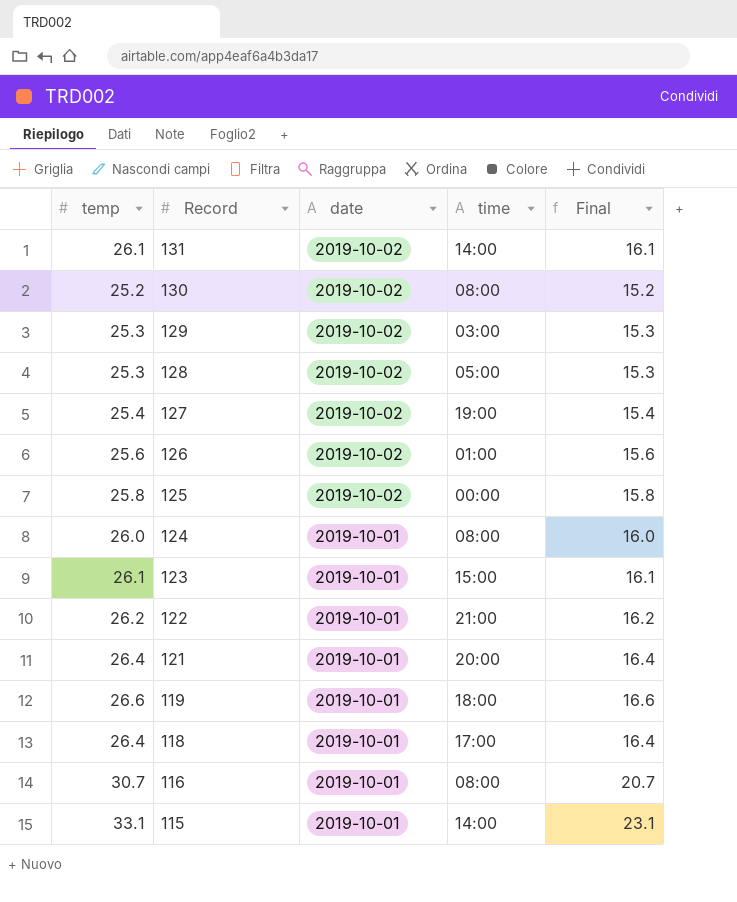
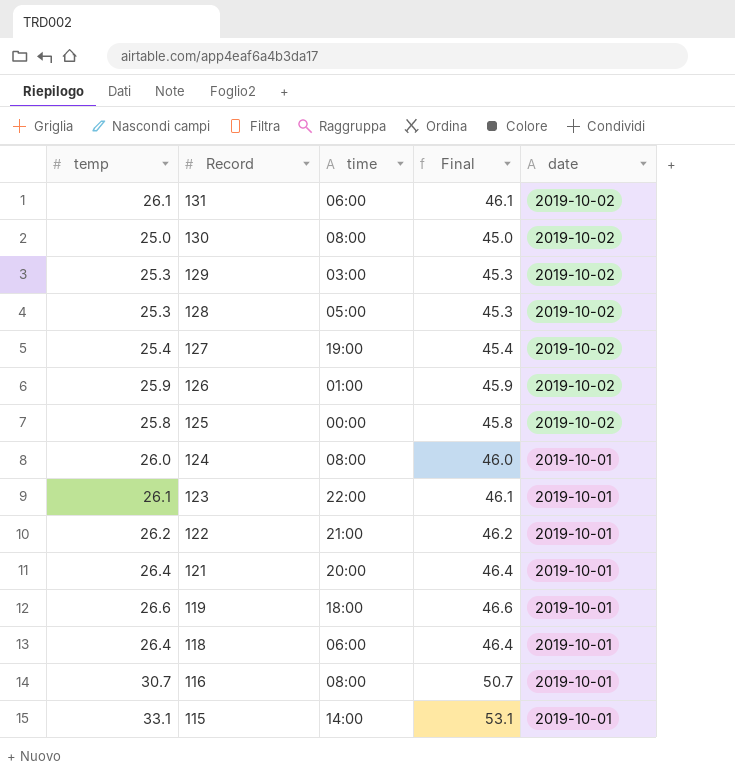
column Final | formula: [temp] - 10 -> [temp] + 20
column date | position: 3 -> 5
131 | time: 14:00 -> 06:00
130 | temp: 25.2 -> 25.0
126 | temp: 25.6 -> 25.9
123 | time: 15:00 -> 22:00
118 | time: 17:00 -> 06:00

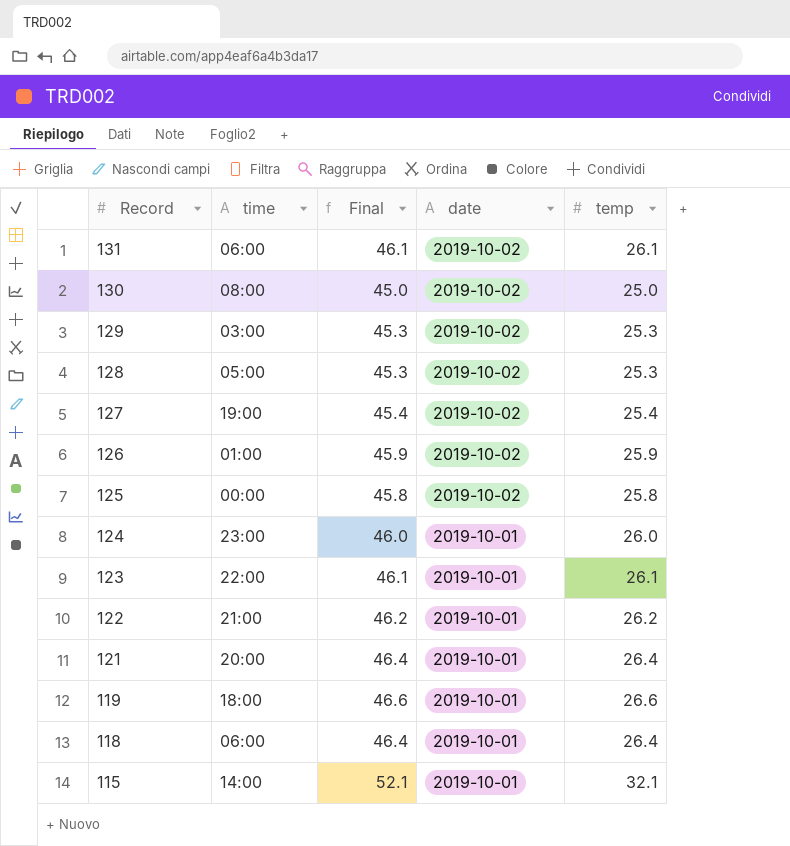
column temp | position: 1 -> 5
row 116: 30.7 | 08:00 | 50.7 | 2019-10-01 -> none
124 | time: 08:00 -> 23:00
115 | Final: 53.1 -> 52.1
115 | temp: 33.1 -> 32.1

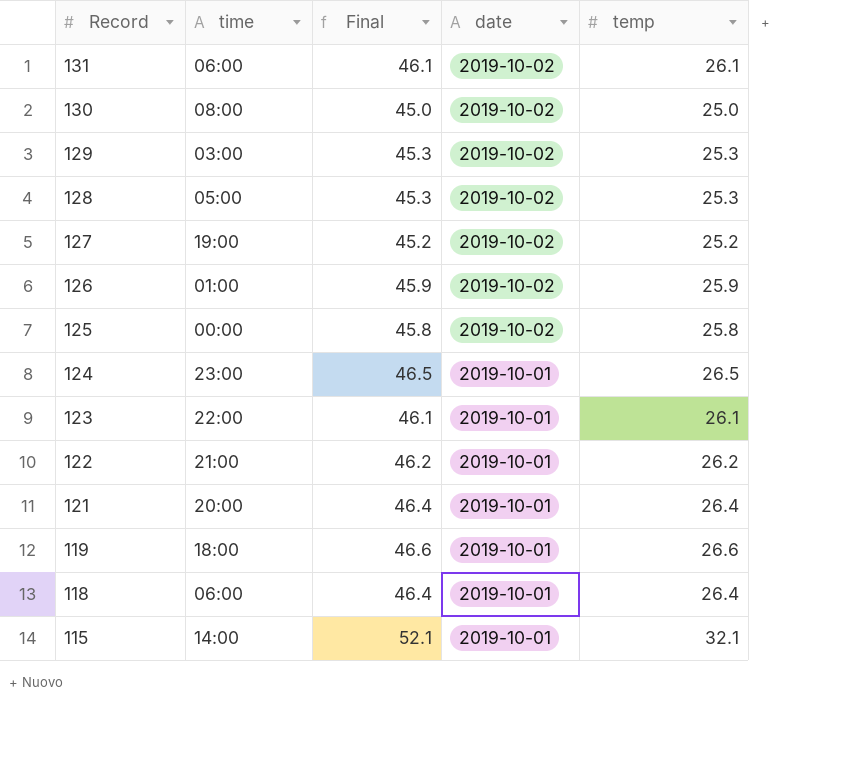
127 | Final: 45.4 -> 45.2
127 | temp: 25.4 -> 25.2
124 | Final: 46.0 -> 46.5
124 | temp: 26.0 -> 26.5

